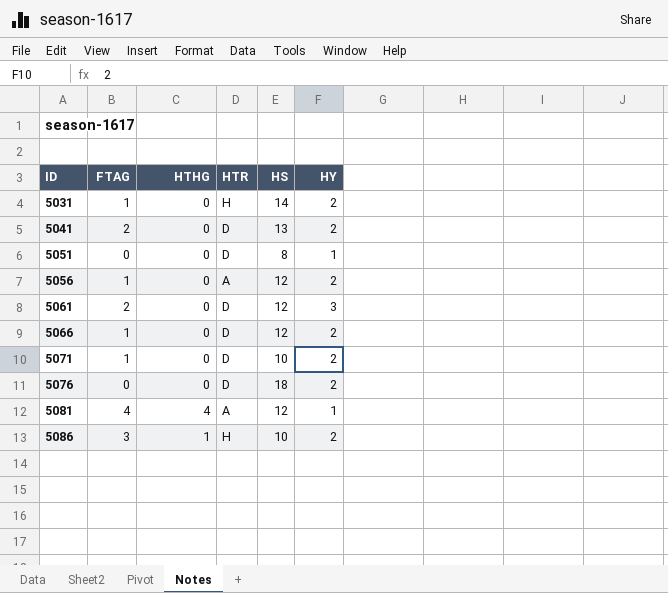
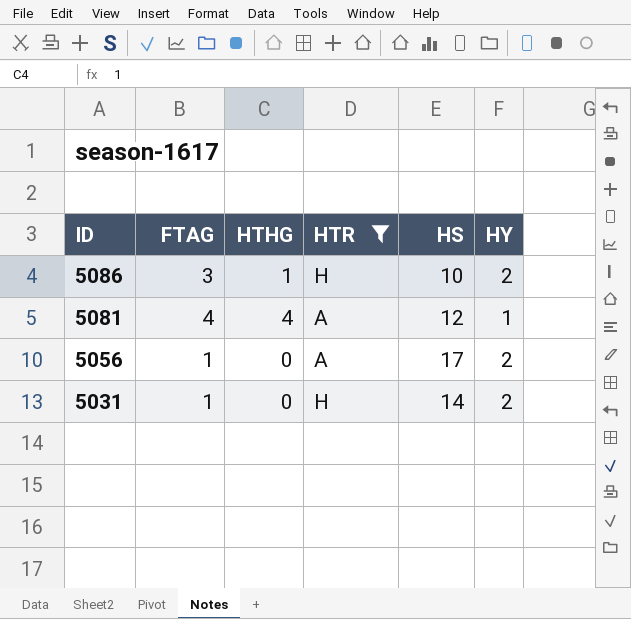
filter: none -> HTR != D
row order: ID ascending -> ID descending
5056 | HS: 12 -> 17

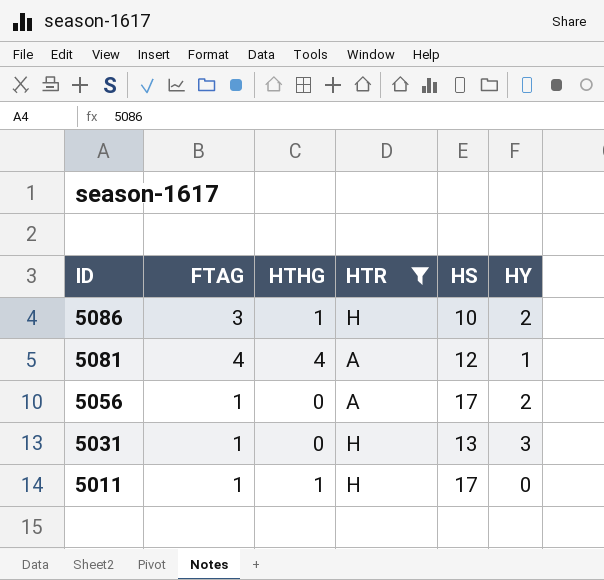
5031 | HS: 14 -> 13
5031 | HY: 2 -> 3
row 5011: none -> 1 | 1 | H | 17 | 0

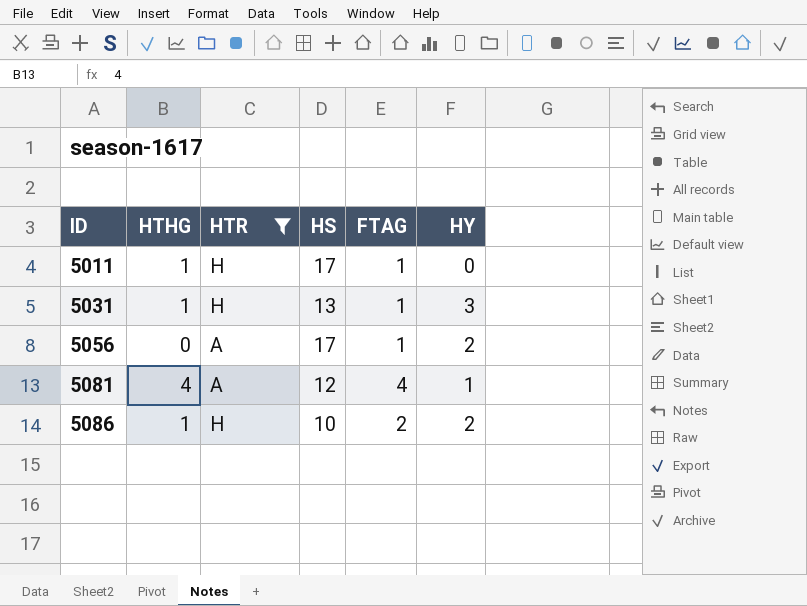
row order: ID descending -> ID ascending
column FTAG | position: 2 -> 5
5031 | HTHG: 0 -> 1
5086 | FTAG: 3 -> 2

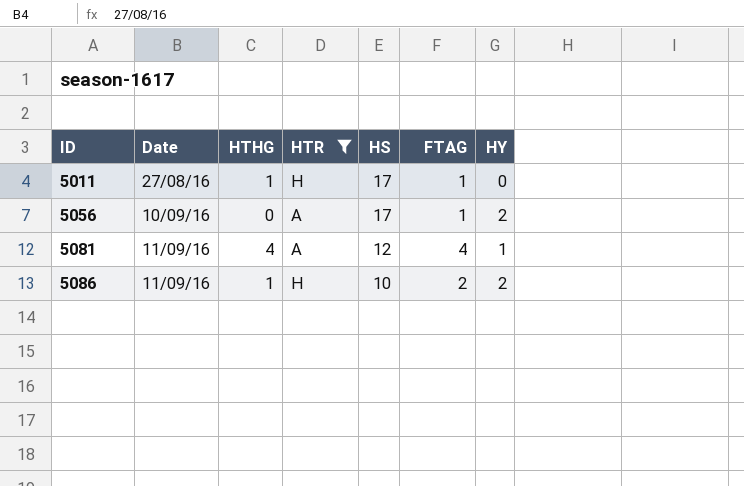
column Date | position: none -> 2
row 5031: 1 | H | 13 | 1 | 3 -> none

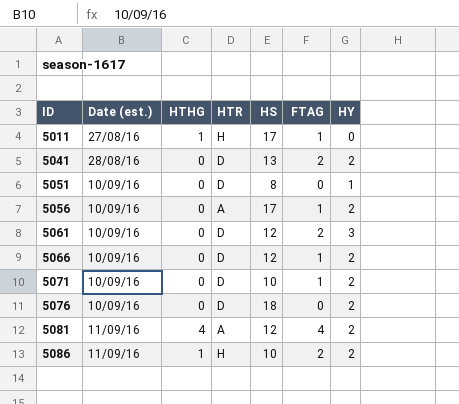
filter: HTR != D -> none
column name: Date -> Date (est.)
5081 | HY: 1 -> 2

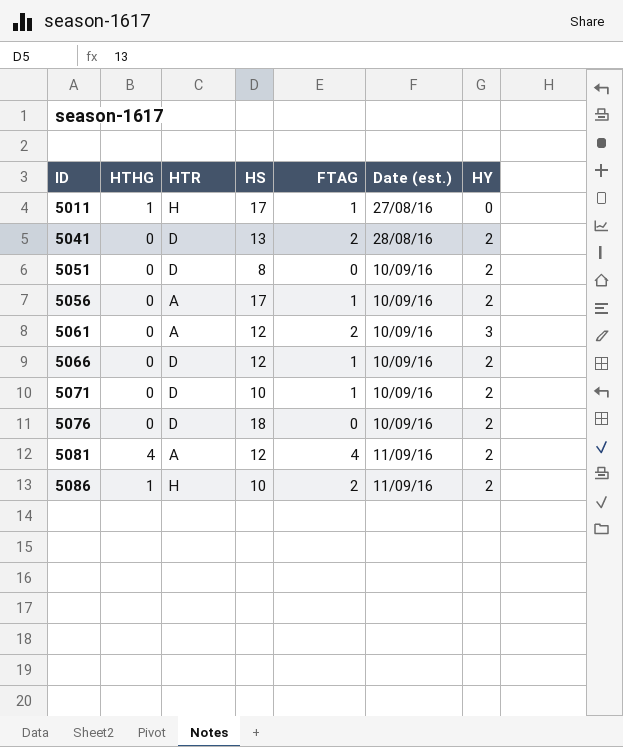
column Date (est.) | position: 2 -> 6
5051 | HY: 1 -> 2
5061 | HTR: D -> A

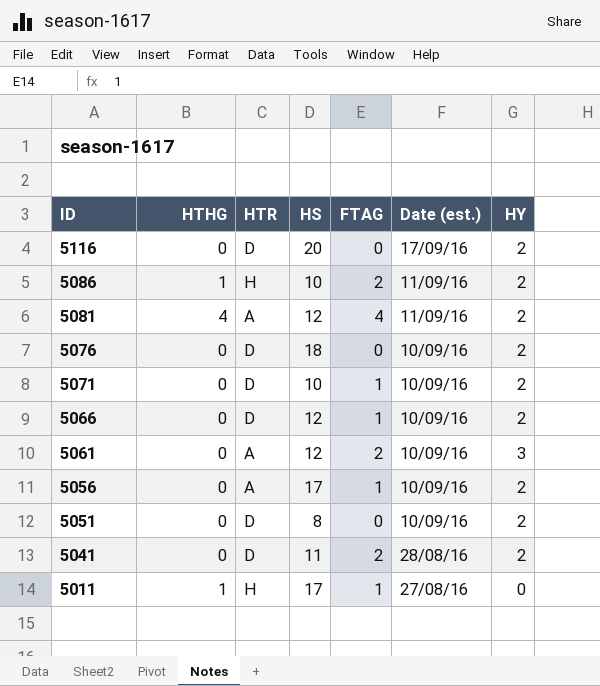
row order: ID ascending -> ID descending
row 5116: none -> 0 | D | 20 | 0 | 17/09/16 | 2
5041 | HS: 13 -> 11

